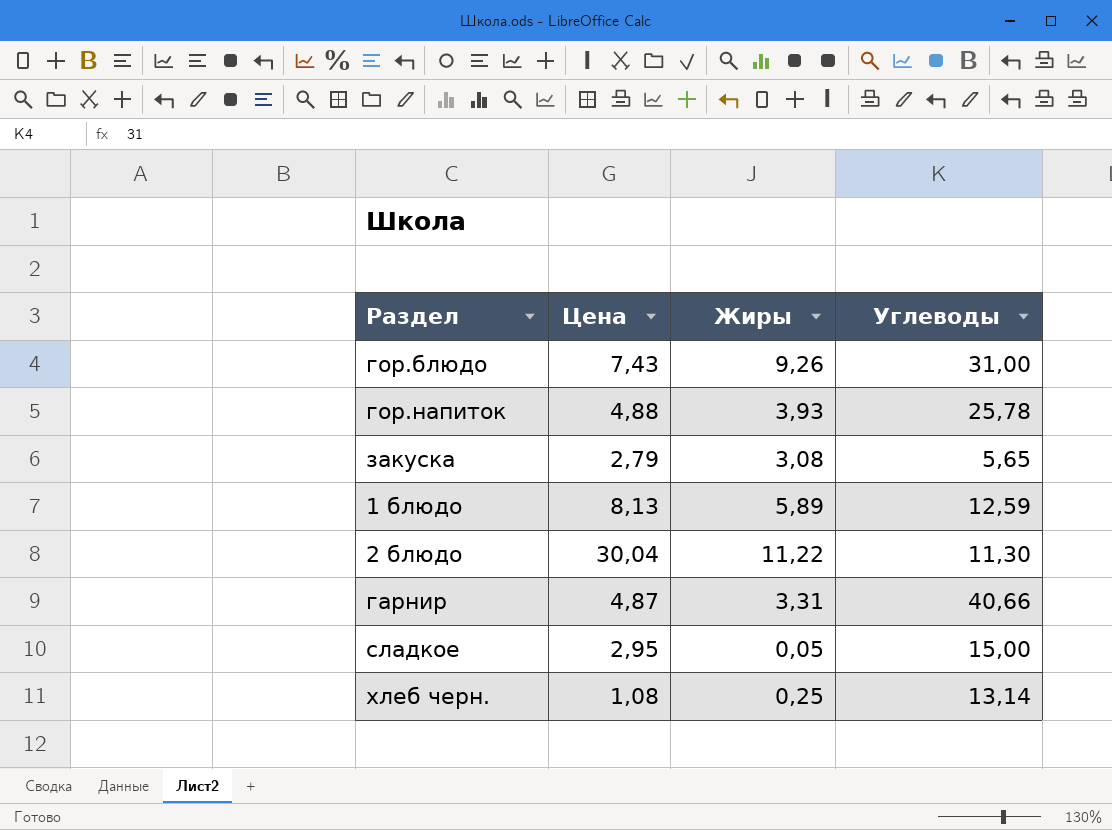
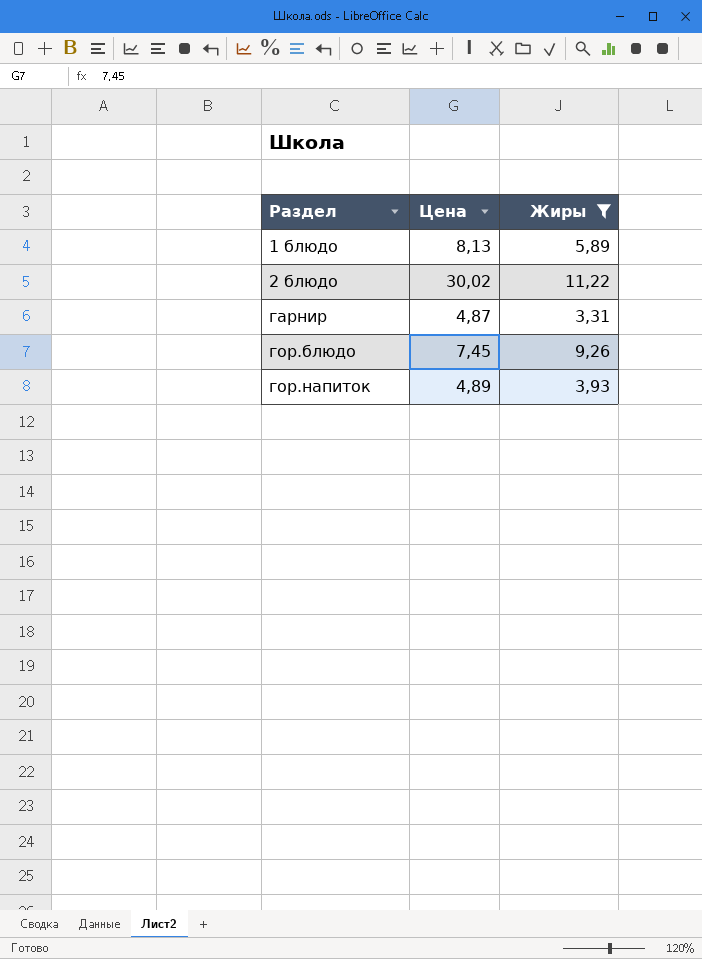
filter: none -> Жиры >= 3,31
row order: none -> Раздел ascending
column Углеводы | position: 4 -> none
2 блюдо | Цена: 30,04 -> 30,02
гор.блюдо | Цена: 7,43 -> 7,45
гор.напиток | Цена: 4,88 -> 4,89

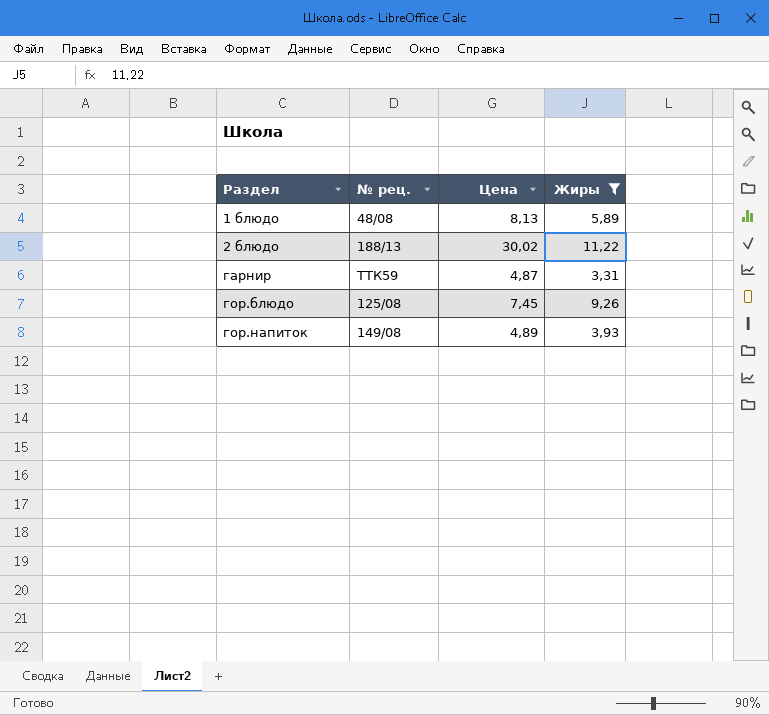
column № рец. | position: none -> 2

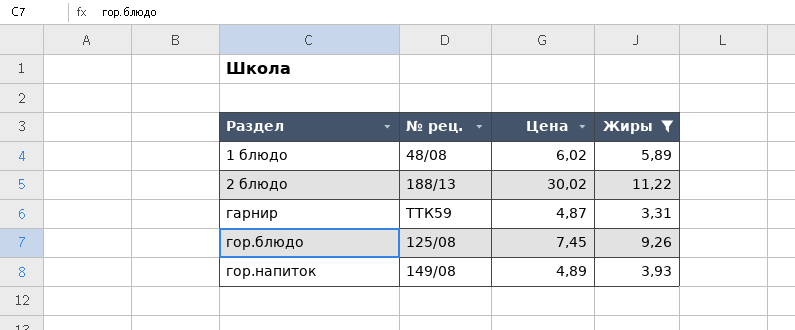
1 блюдо | Цена: 8,13 -> 6,02

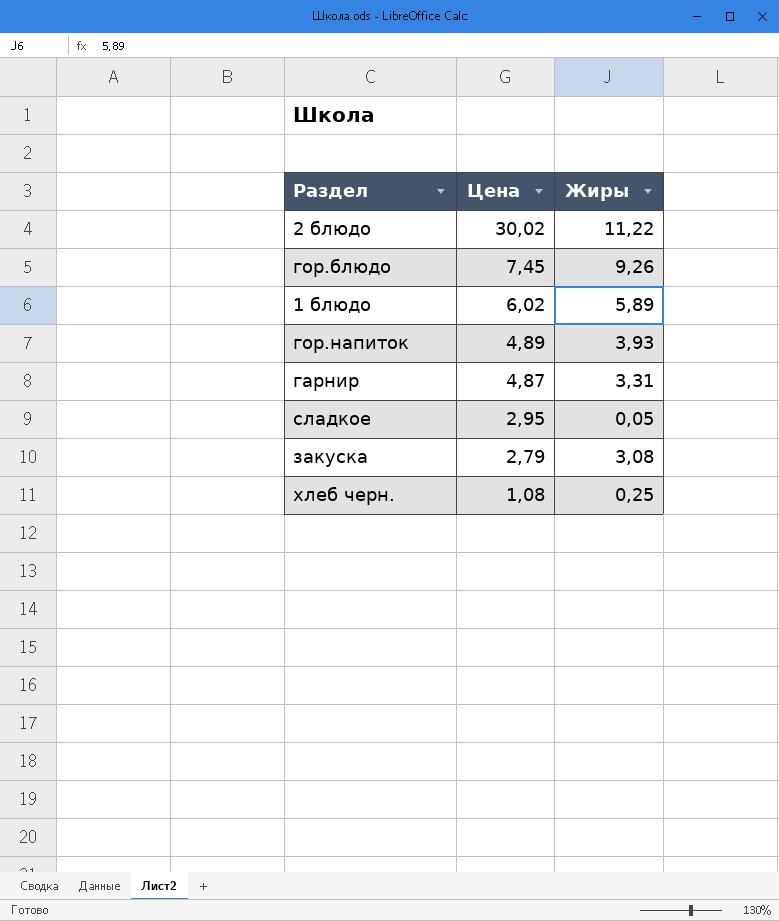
filter: Жиры >= 3,31 -> none
row order: Раздел ascending -> Цена descending
column № рец. | position: 2 -> none

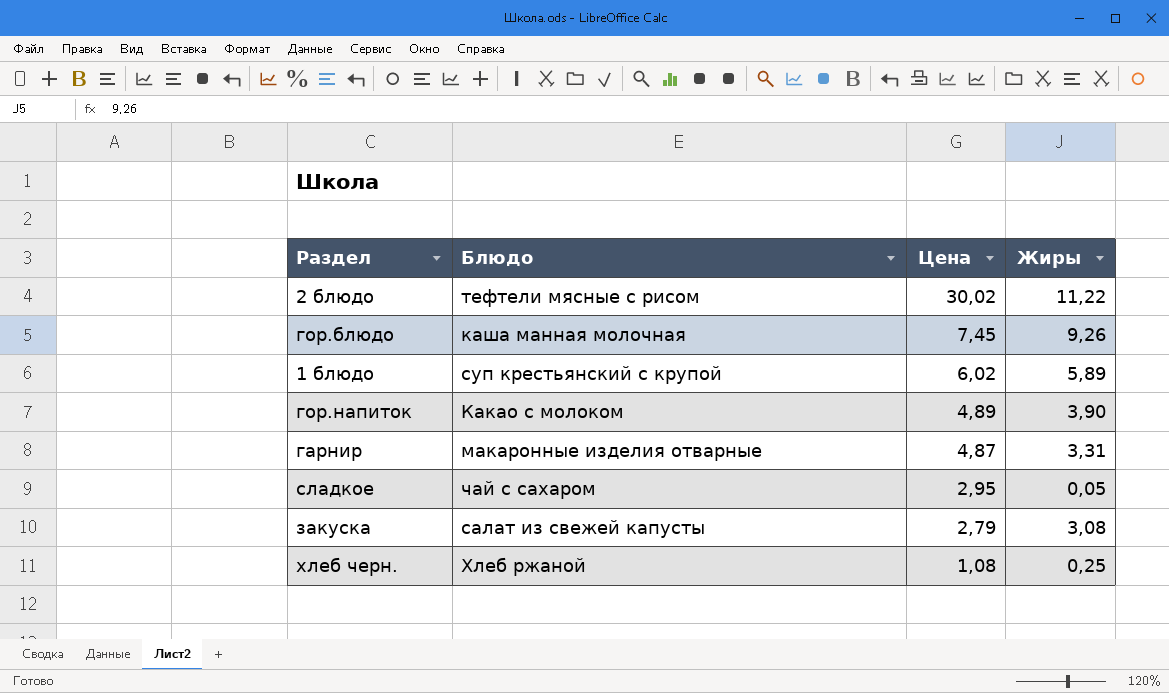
column Блюдо | position: none -> 2
гор.напиток | Жиры: 3,93 -> 3,90

